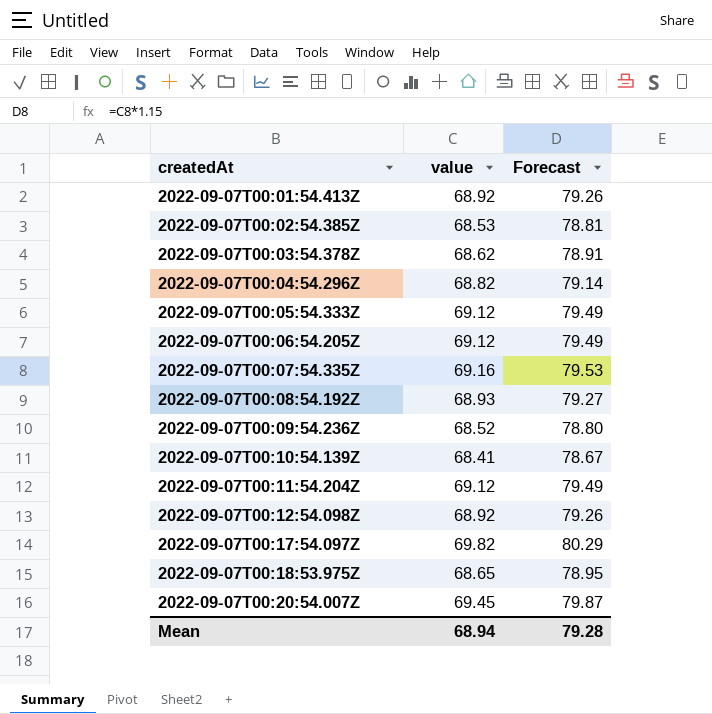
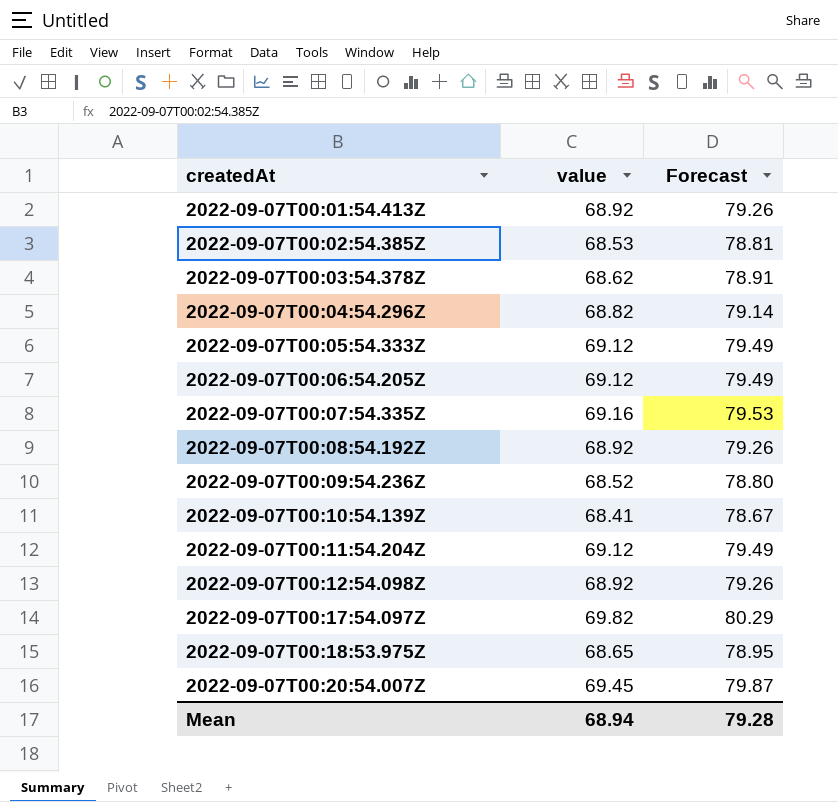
2022-09-07T00:08:54.192Z | value: 68.93 -> 68.92
2022-09-07T00:08:54.192Z | Forecast: 79.27 -> 79.26

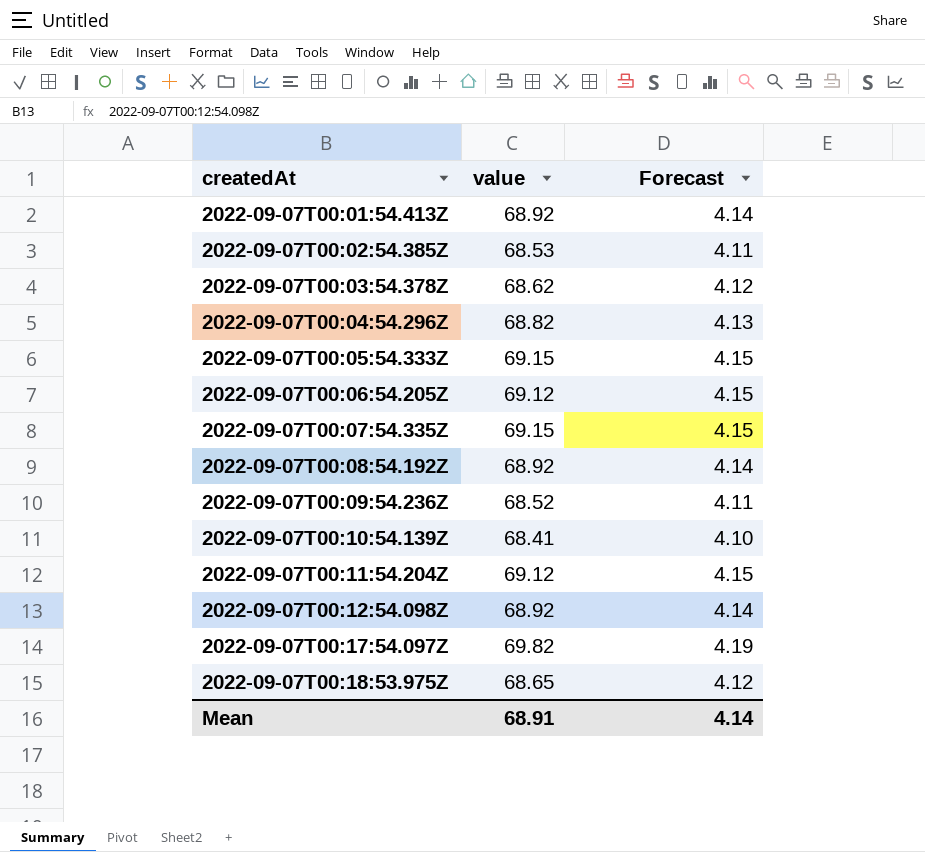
column Forecast | formula: [value] * 1.15 -> [value] * 0.06
row 2022-09-07T00:20:54.007Z: 69.45 | 79.87 -> none
2022-09-07T00:05:54.333Z | value: 69.12 -> 69.15
2022-09-07T00:07:54.335Z | value: 69.16 -> 69.15
Mean | value: 68.94 -> 68.91
Mean | Forecast: 79.28 -> 4.14

